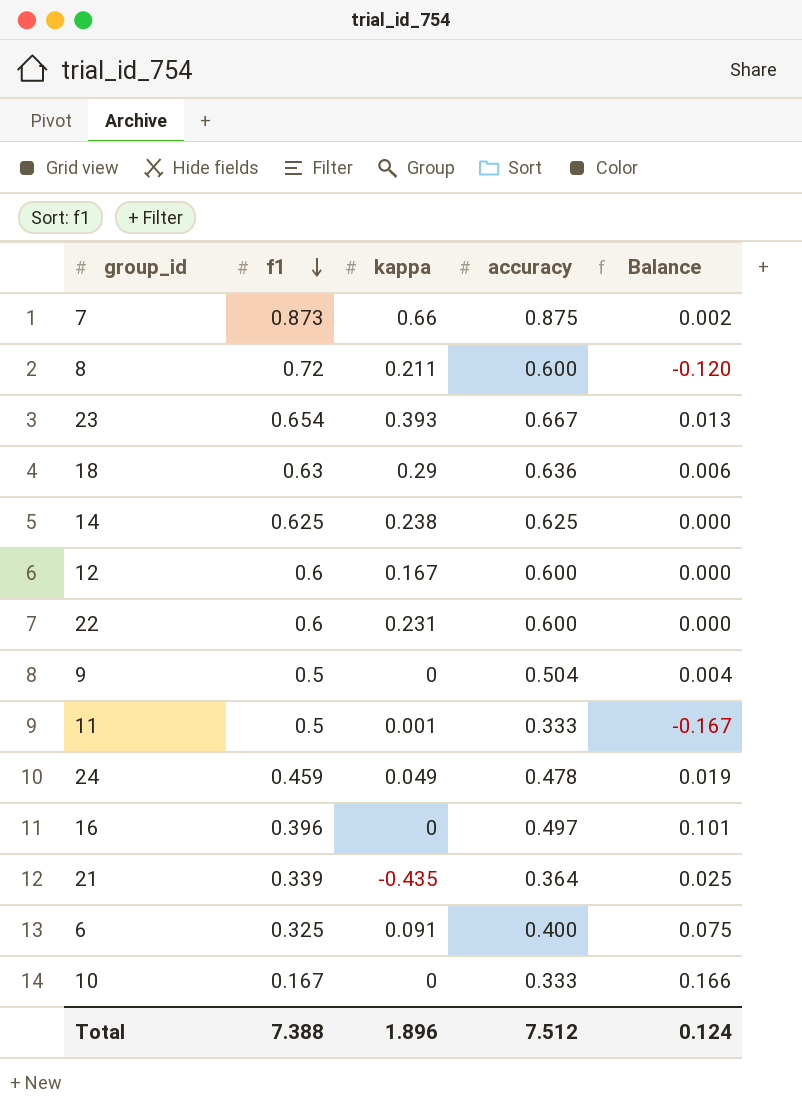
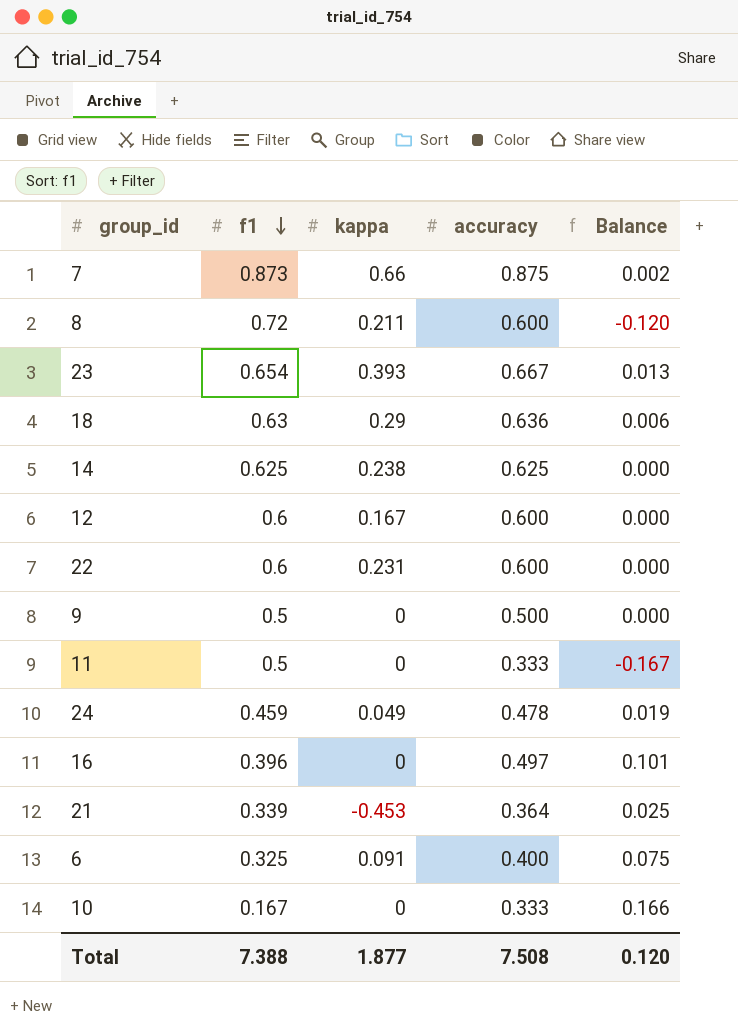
9 | accuracy: 0.504 -> 0.500
9 | Balance: 0.004 -> 0.000
11 | kappa: 0.001 -> 0
21 | kappa: -0.435 -> -0.453
Total | kappa: 1.896 -> 1.877
Total | accuracy: 7.512 -> 7.508
Total | Balance: 0.124 -> 0.120

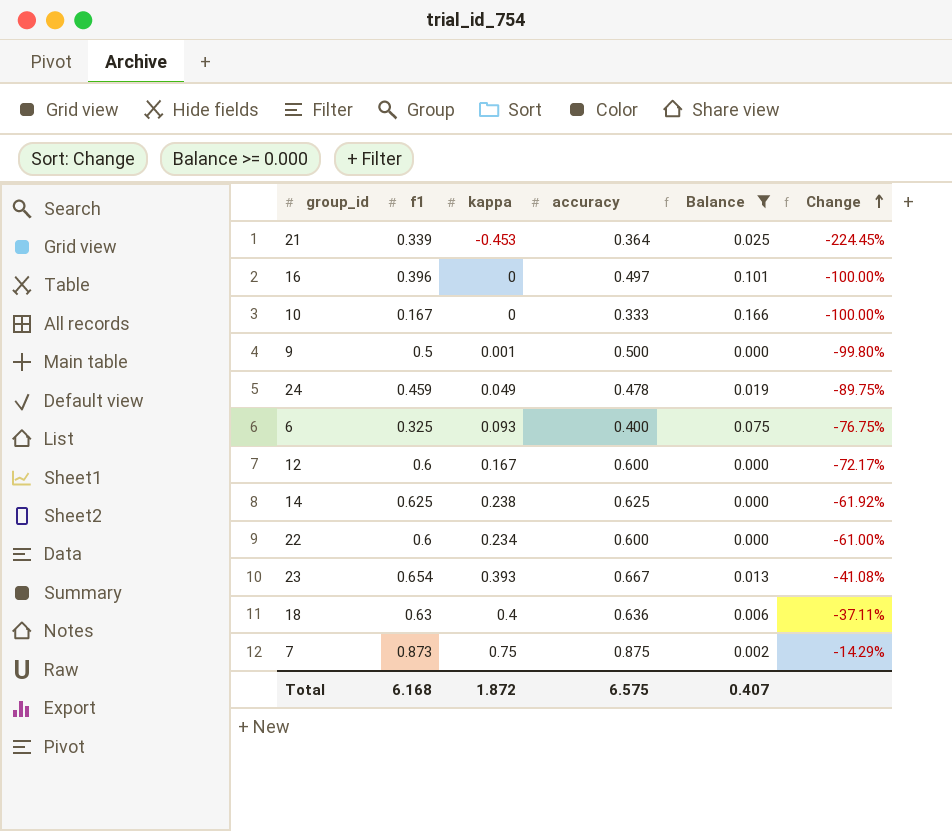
filter: none -> Balance >= 0.000
row order: f1 descending -> Change ascending
column Change | formula: none -> ([kappa] - [accuracy]) / [accuracy]
9 | kappa: 0 -> 0.001
6 | kappa: 0.091 -> 0.093
22 | kappa: 0.231 -> 0.234
18 | kappa: 0.29 -> 0.4
7 | kappa: 0.66 -> 0.75
Total | f1: 7.388 -> 6.168
Total | kappa: 1.877 -> 1.872
Total | accuracy: 7.508 -> 6.575
Total | Balance: 0.120 -> 0.407

